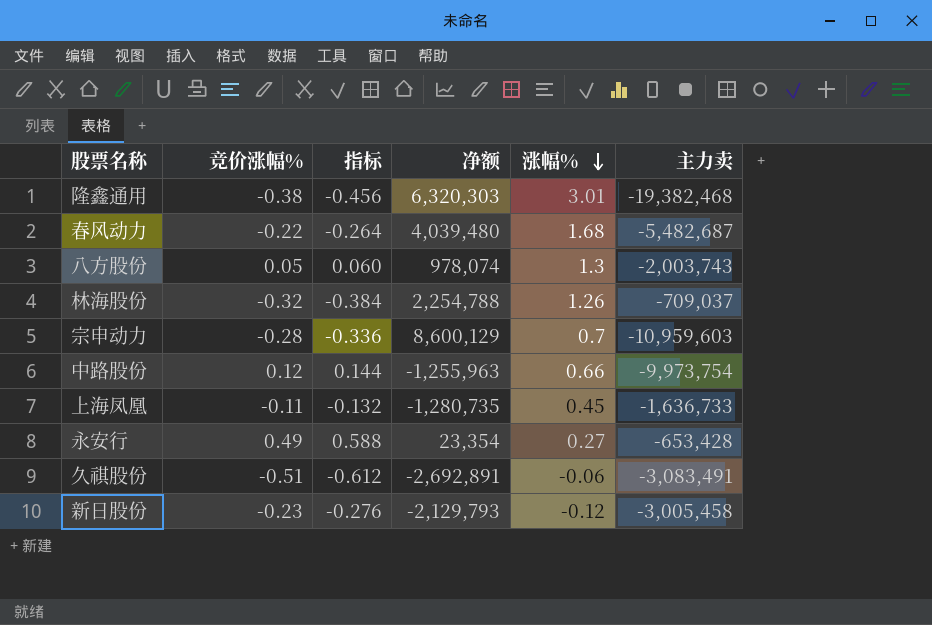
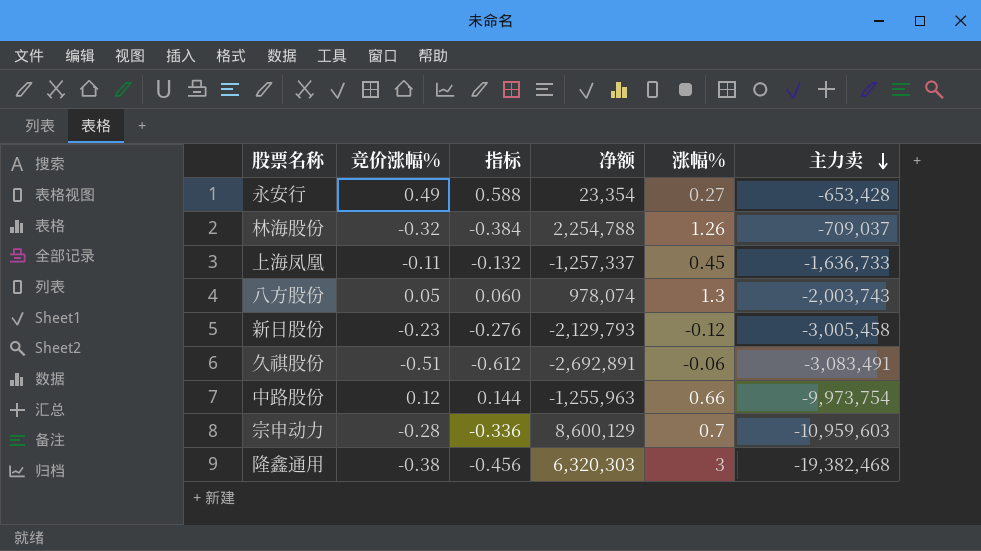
row order: 涨幅% descending -> 主力卖 descending
row 春风动力: -0.22 | -0.264 | 4,039,480 | 1.68 | -5,482,687 -> none
上海凤凰 | 净额: -1,280,735 -> -1,257,337
隆鑫通用 | 涨幅%: 3.01 -> 3

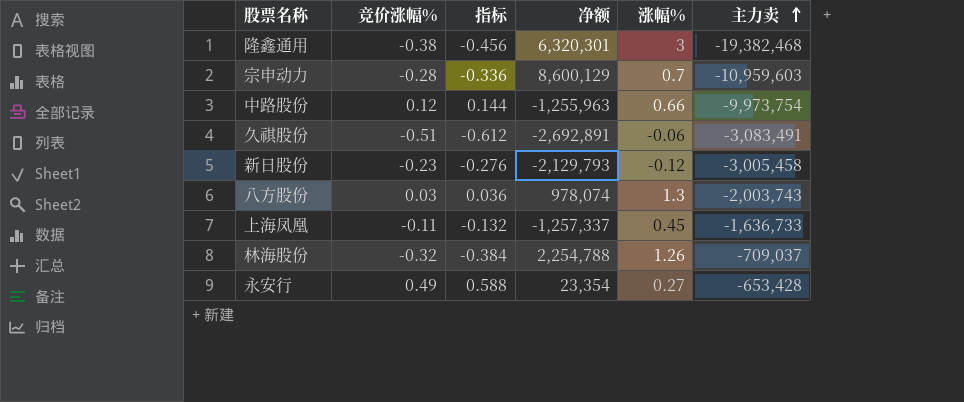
row order: 主力卖 descending -> 主力卖 ascending
隆鑫通用 | 净额: 6,320,303 -> 6,320,301
八方股份 | 竞价涨幅%: 0.05 -> 0.03
八方股份 | 指标: 0.060 -> 0.036

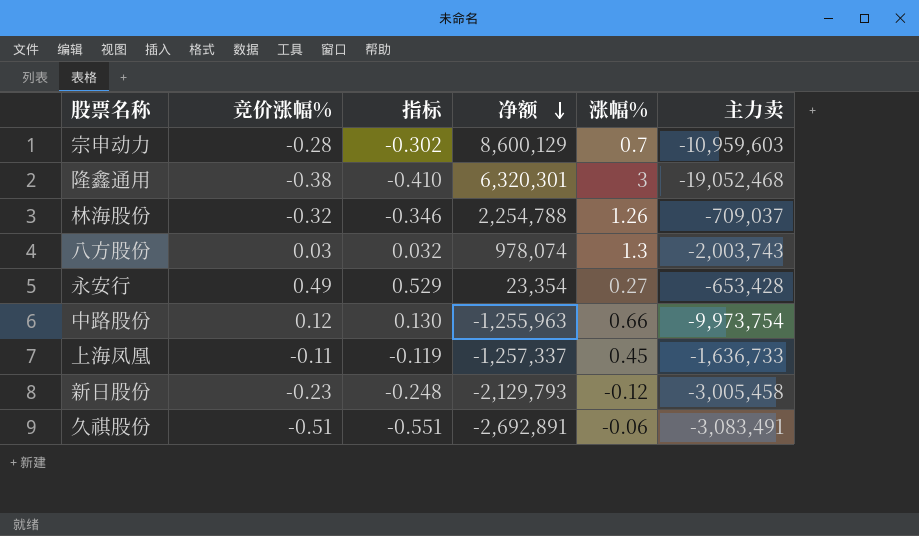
row order: 主力卖 ascending -> 净额 descending
column 指标 | formula: [竞价涨幅%] * 1.2 -> [竞价涨幅%] * 1.08
隆鑫通用 | 主力卖: -19,382,468 -> -19,052,468

